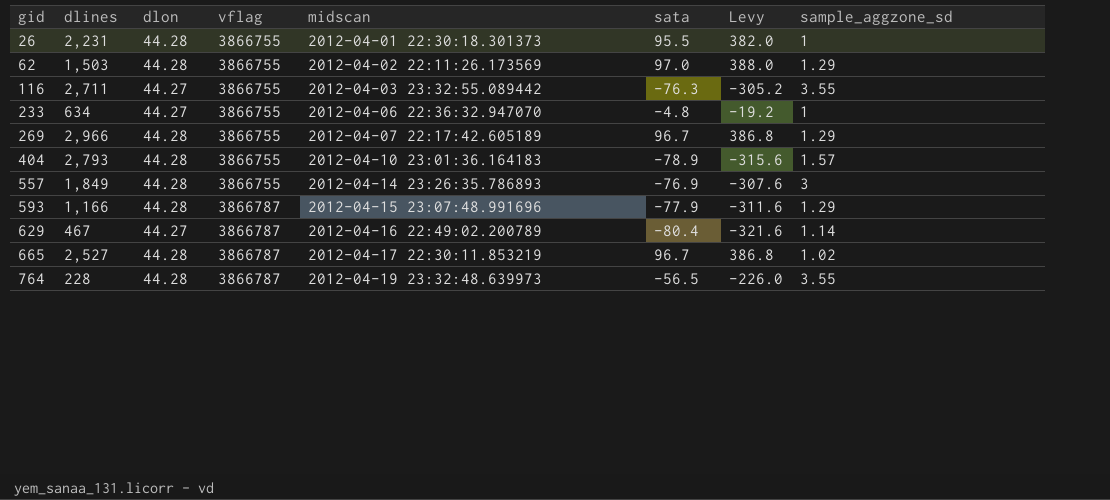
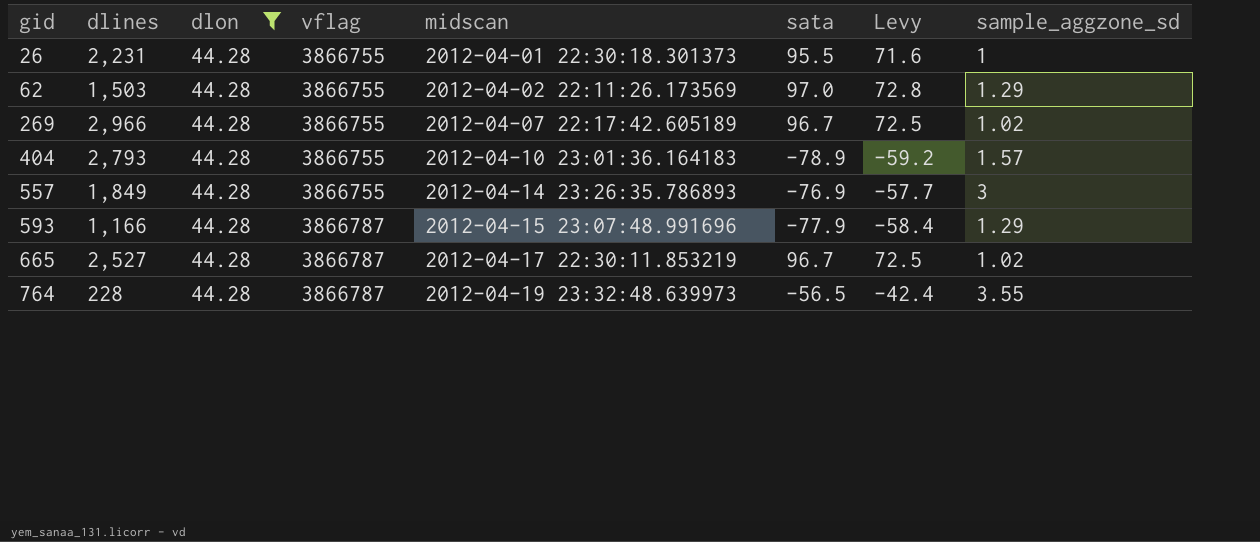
filter: none -> dlon = 44.28
column Levy | formula: [sata] * 4 -> [sata] * 0.75
269 | sample_aggzone_sd: 1.29 -> 1.02

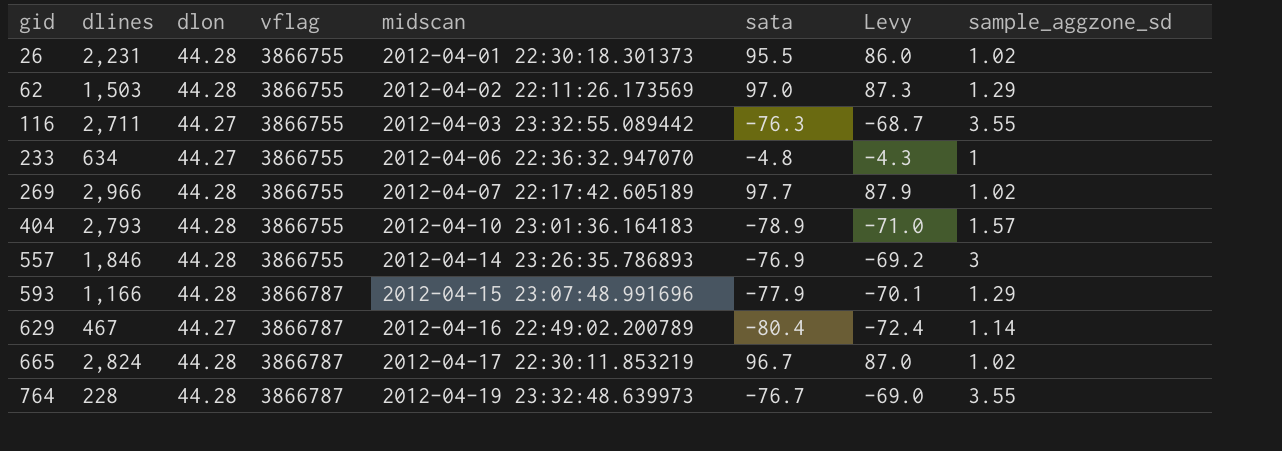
filter: dlon = 44.28 -> none
column Levy | formula: [sata] * 0.75 -> [sata] * 0.9
26 | sample_aggzone_sd: 1 -> 1.02
269 | sata: 96.7 -> 97.7
557 | dlines: 1,849 -> 1,846
665 | dlines: 2,527 -> 2,824
764 | sata: -56.5 -> -76.7

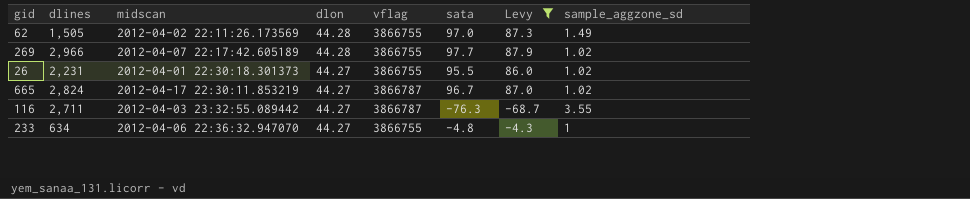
filter: none -> Levy >= -68.7
row order: gid ascending -> dlon descending
column midscan | position: 5 -> 3
62 | dlines: 1,503 -> 1,505
62 | sample_aggzone_sd: 1.29 -> 1.49
26 | dlon: 44.28 -> 44.27
665 | dlon: 44.28 -> 44.27
116 | vflag: 3866755 -> 3866787

